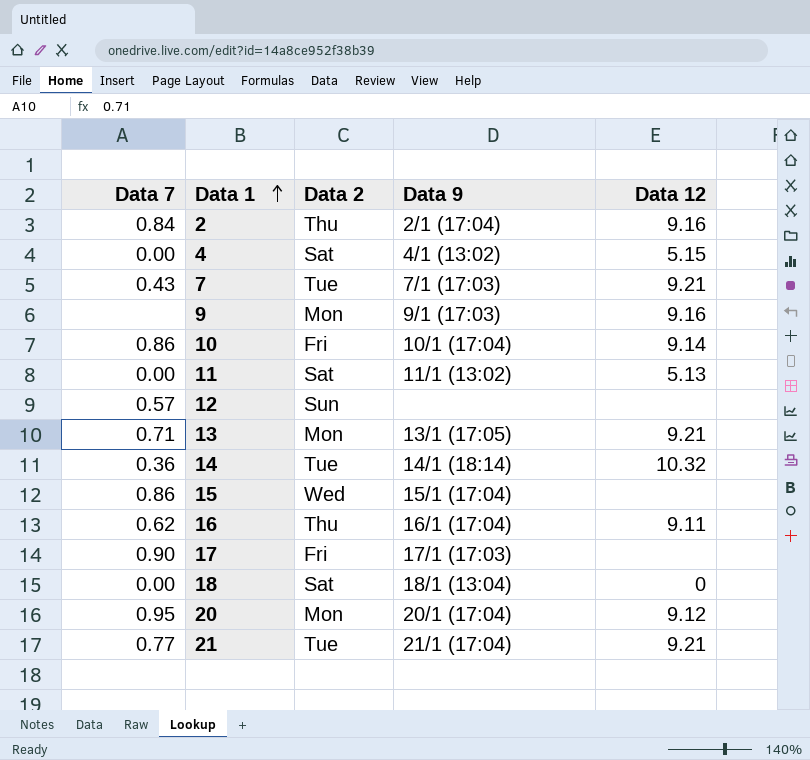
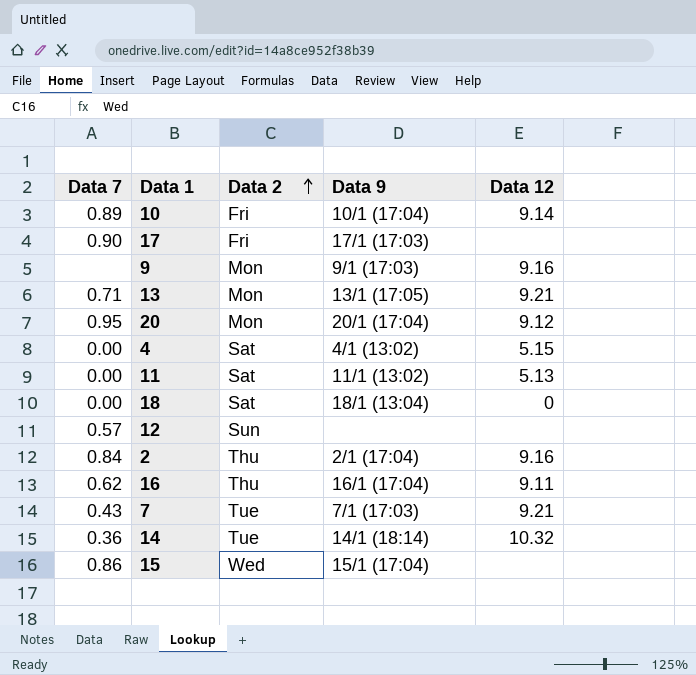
row order: Data 1 ascending -> Data 2 ascending
row 21: 0.77 | Tue | 21/1 (17:04) | 9.21 -> none
10 | Data 7: 0.86 -> 0.89

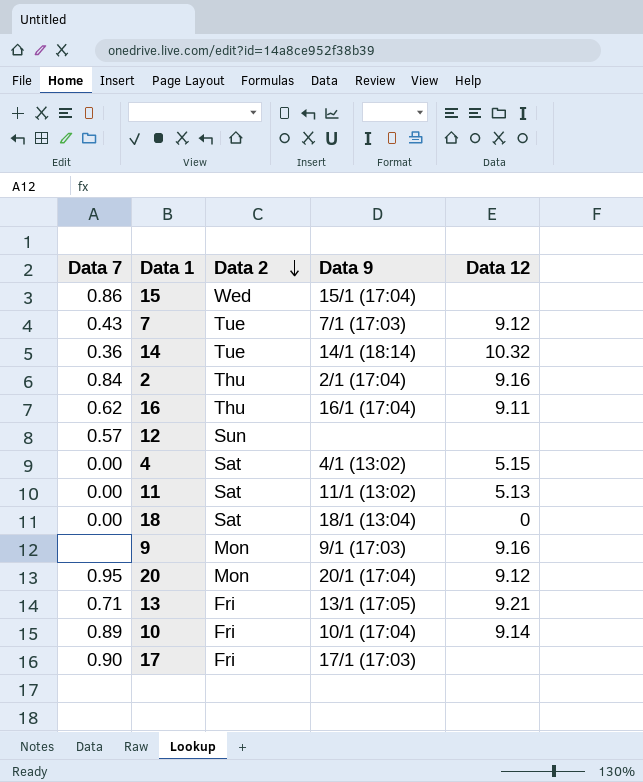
row order: Data 2 ascending -> Data 2 descending
7 | Data 12: 9.21 -> 9.12
13 | Data 2: Mon -> Fri

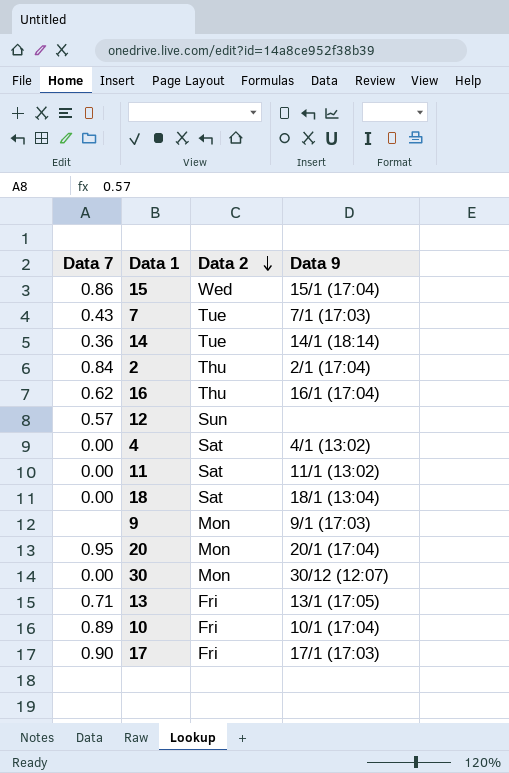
column Data 12 | position: 5 -> none
row 30: none -> 0.00 | Mon | 30/12 (12:07)

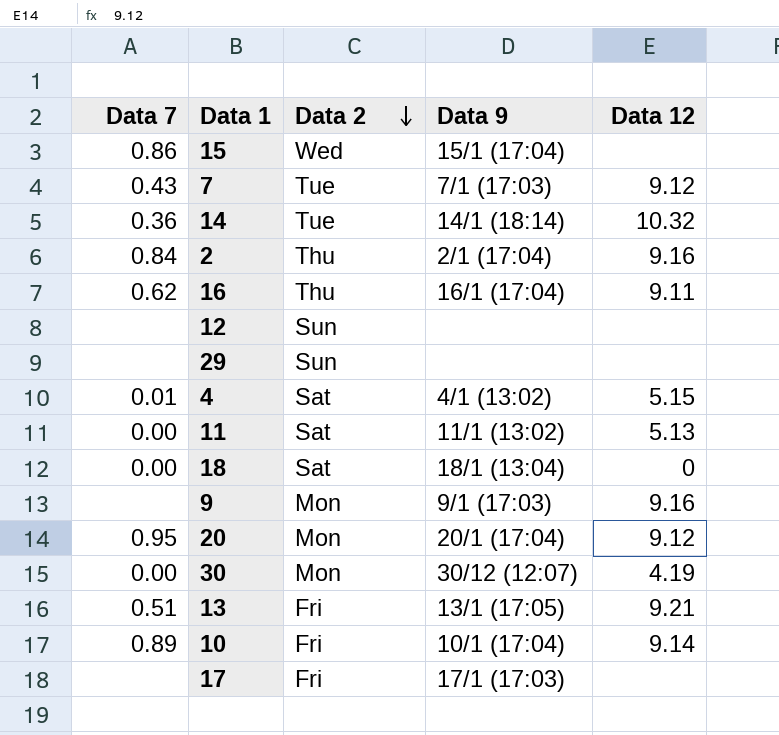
column Data 12 | position: none -> 5
12 | Data 7: 0.57 -> none
row 29: none -> none | Sun | none | none
4 | Data 7: 0.00 -> 0.01
13 | Data 7: 0.71 -> 0.51
17 | Data 7: 0.90 -> none

